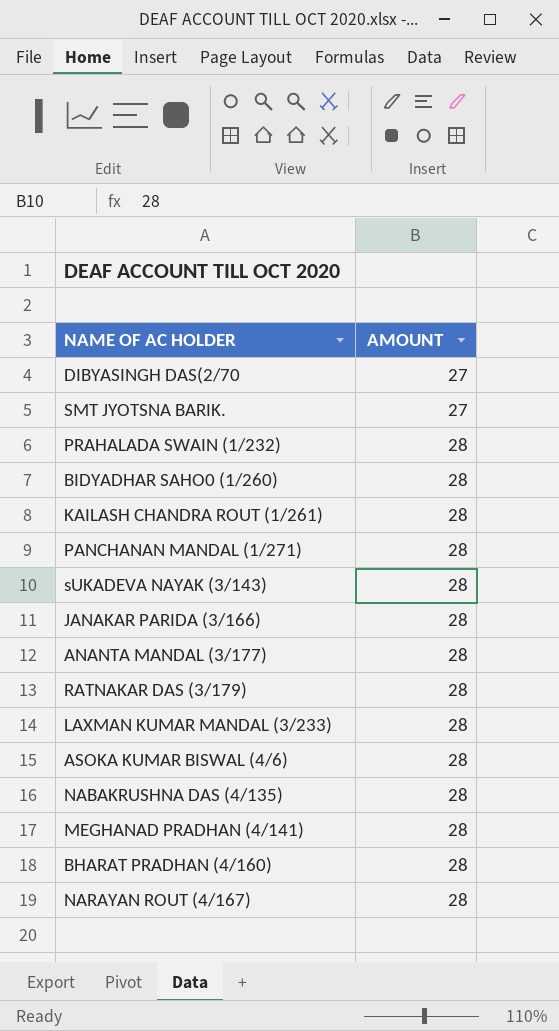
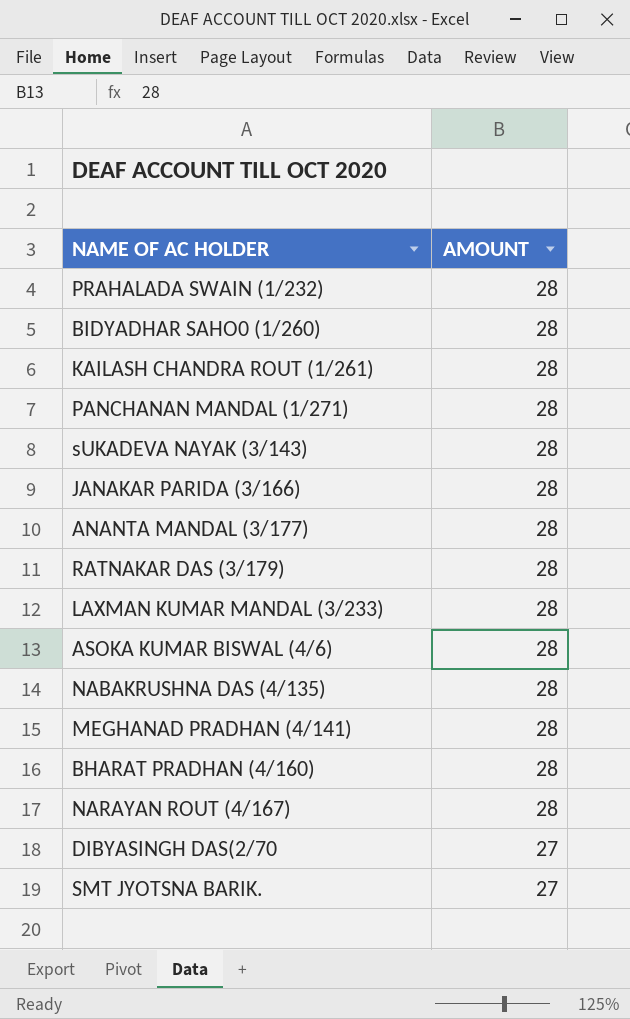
row order: AMOUNT ascending -> AMOUNT descending

